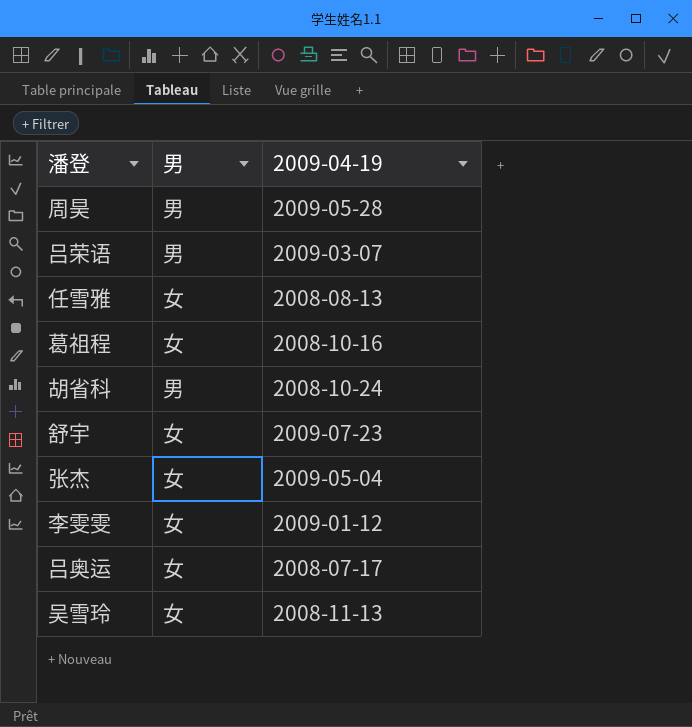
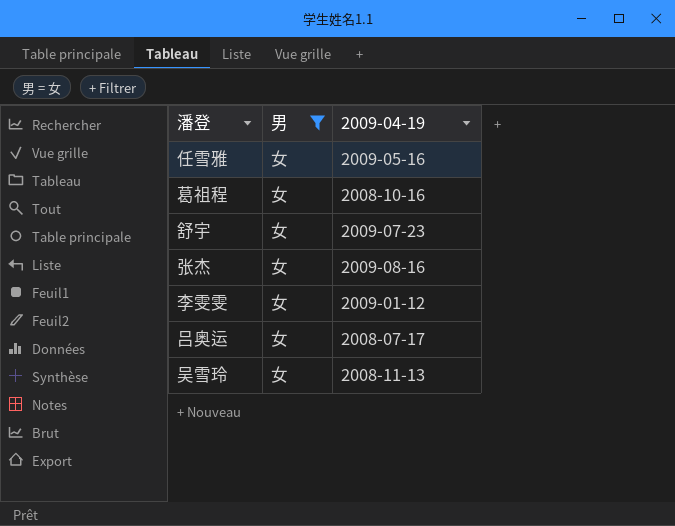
filter: none -> 男 = 女
任雪雅 | 2009-04-19: 2008-08-13 -> 2009-05-16
张杰 | 2009-04-19: 2009-05-04 -> 2009-08-16

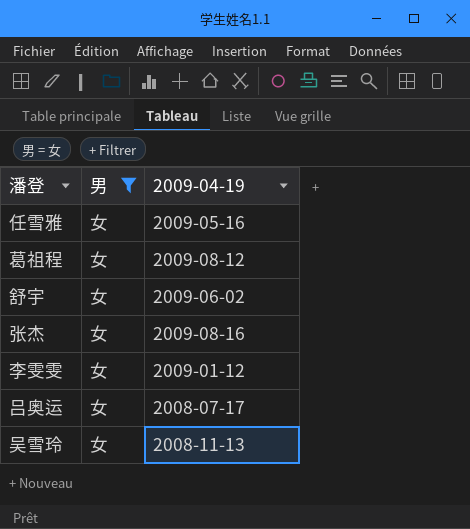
葛祖程 | 2009-04-19: 2008-10-16 -> 2009-08-12
舒宇 | 2009-04-19: 2009-07-23 -> 2009-06-02

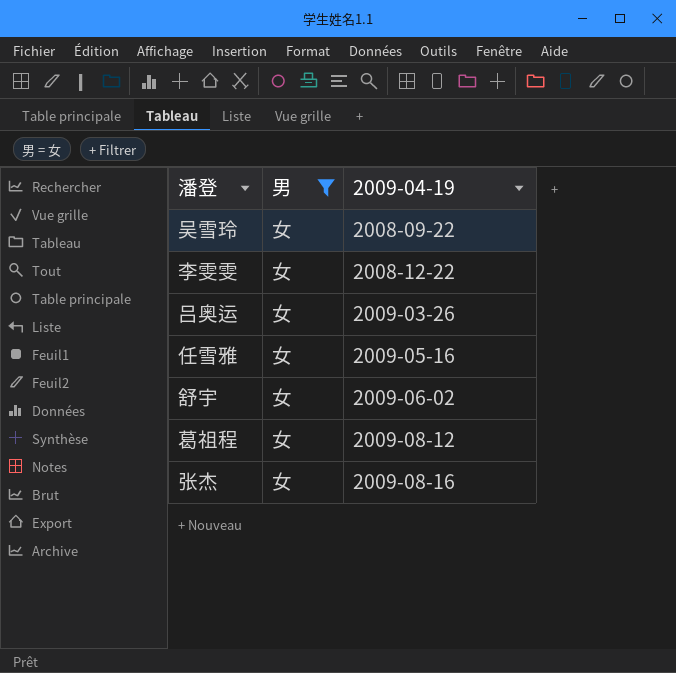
row order: none -> 2009-04-19 ascending
吴雪玲 | 2009-04-19: 2008-11-13 -> 2008-09-22
李雯雯 | 2009-04-19: 2009-01-12 -> 2008-12-22
吕奥运 | 2009-04-19: 2008-07-17 -> 2009-03-26

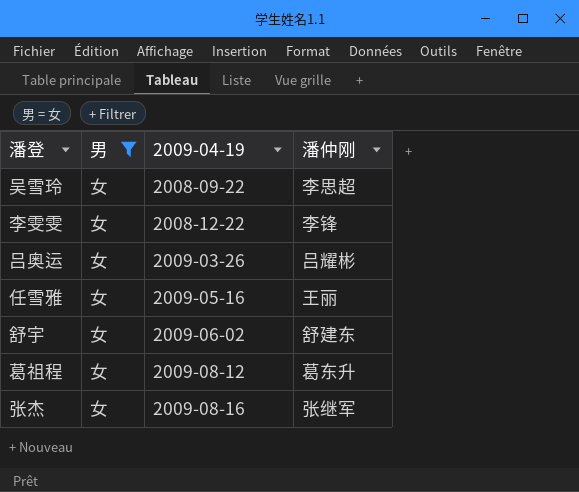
column 潘仲刚 | position: none -> 4

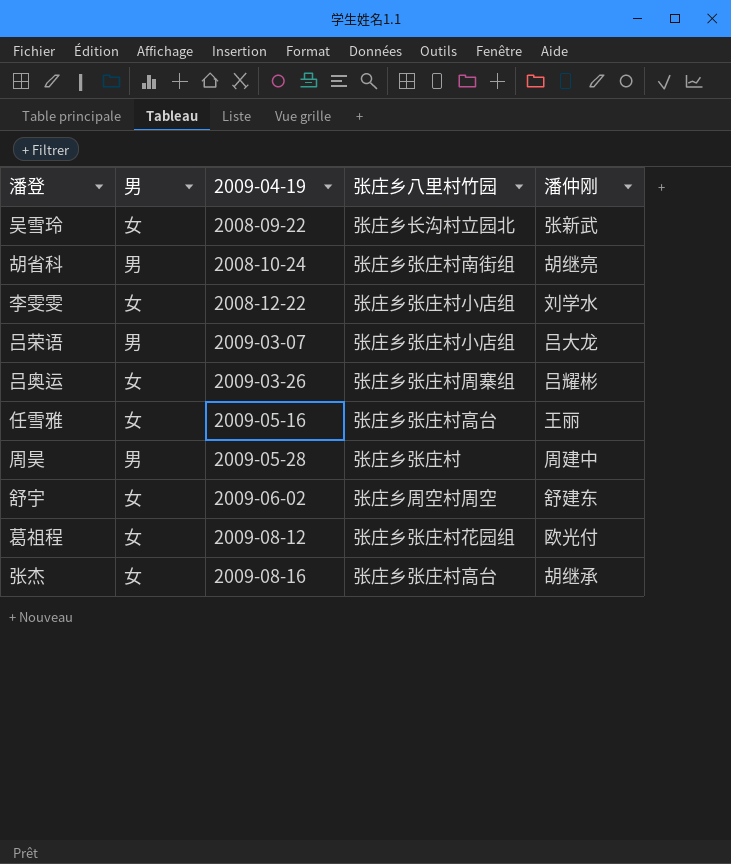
filter: 男 = 女 -> none
column 张庄乡八里村竹园 | position: none -> 4
吴雪玲 | 潘仲刚: 李思超 -> 张新武
李雯雯 | 潘仲刚: 李锋 -> 刘学水
葛祖程 | 潘仲刚: 葛东升 -> 欧光付
张杰 | 潘仲刚: 张继军 -> 胡继承

